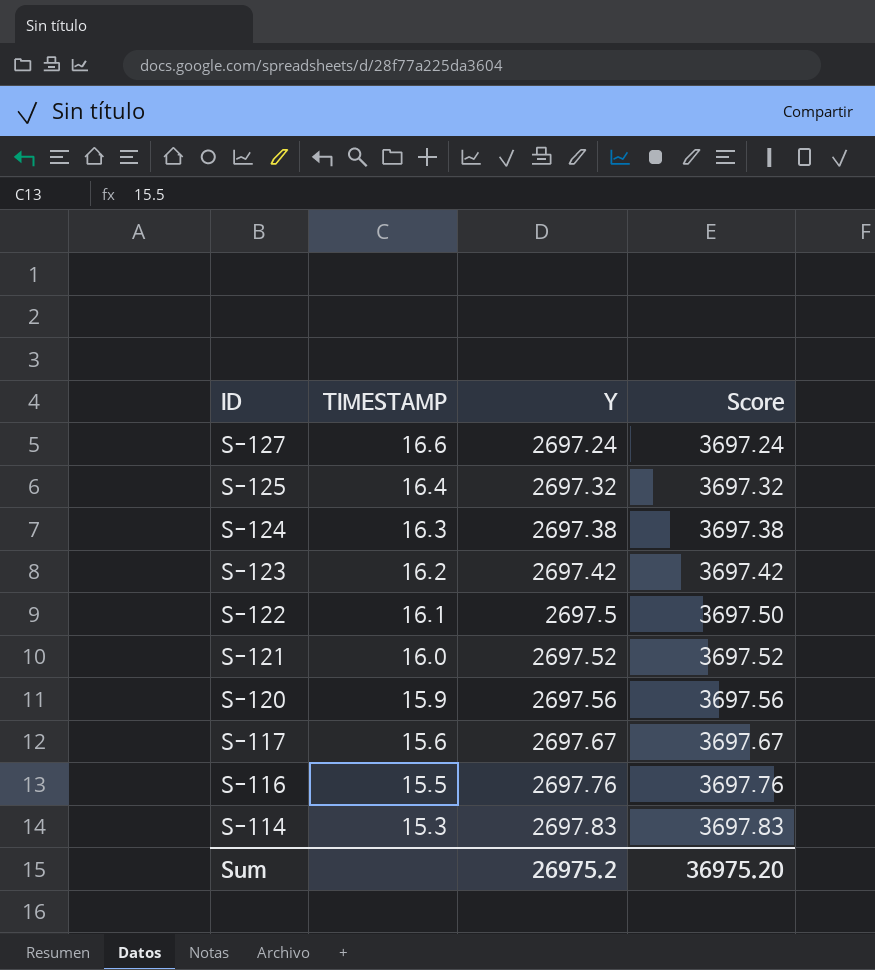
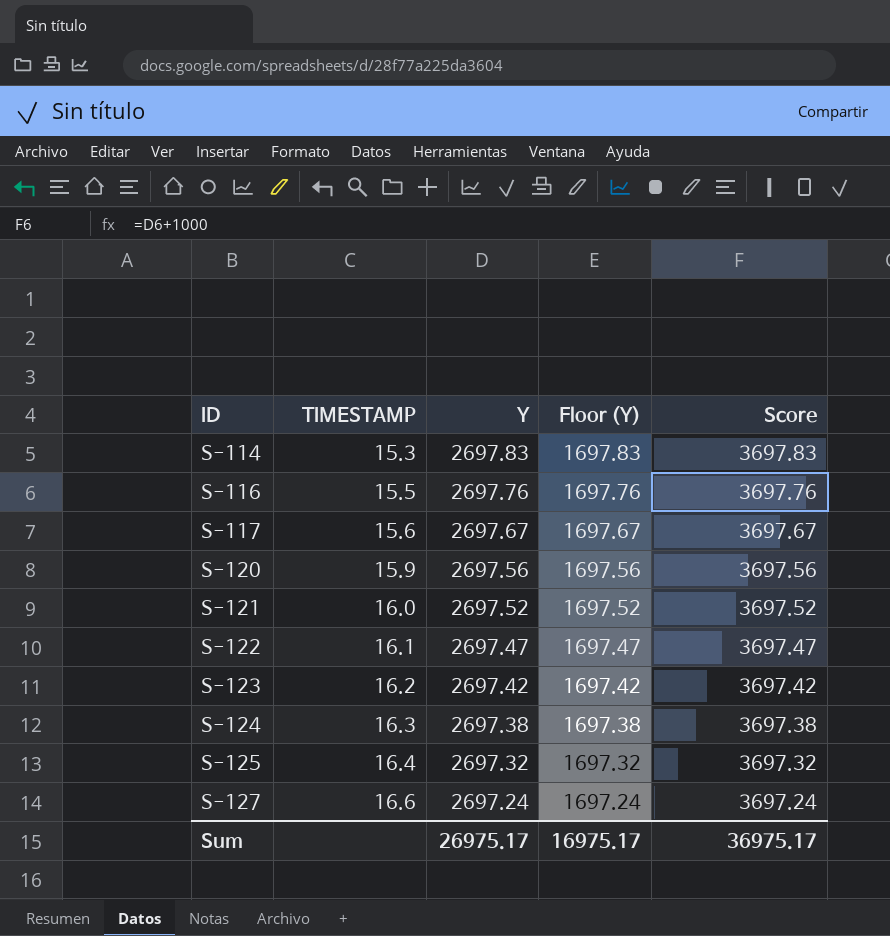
row order: ID descending -> ID ascending
column Floor (Y) | formula: none -> [Y] - 1000
S-122 | Y: 2697.5 -> 2697.47
S-122 | Score: 3697.50 -> 3697.47
Sum | Y: 26975.2 -> 26975.17
Sum | Score: 36975.20 -> 36975.17

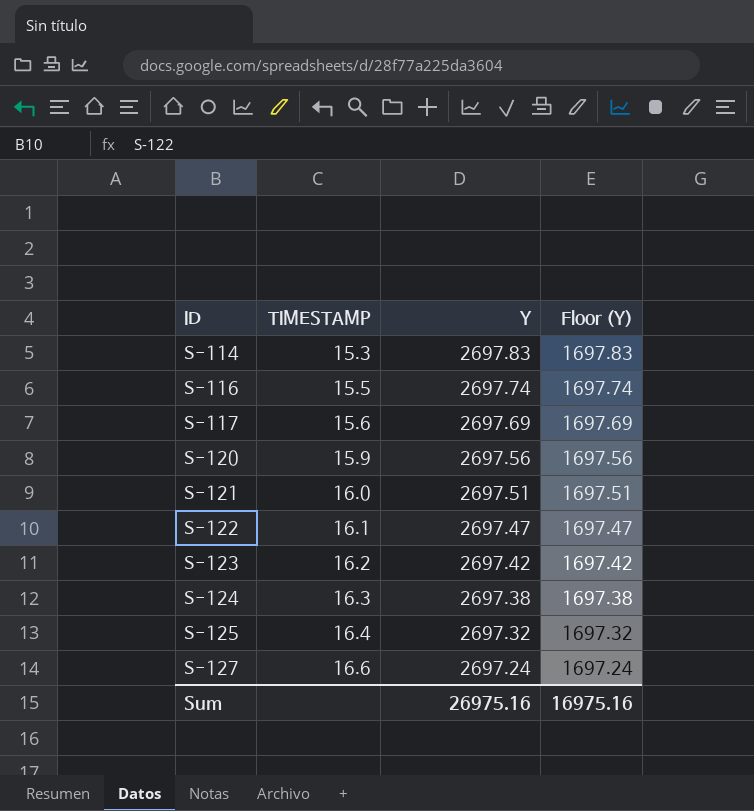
column Score | formula: [Y] + 1000 -> none
S-116 | Y: 2697.76 -> 2697.74
S-116 | Floor (Y): 1697.76 -> 1697.74
S-117 | Y: 2697.67 -> 2697.69
S-117 | Floor (Y): 1697.67 -> 1697.69
S-121 | Y: 2697.52 -> 2697.51
S-121 | Floor (Y): 1697.52 -> 1697.51
Sum | Y: 26975.17 -> 26975.16
Sum | Floor (Y): 16975.17 -> 16975.16

